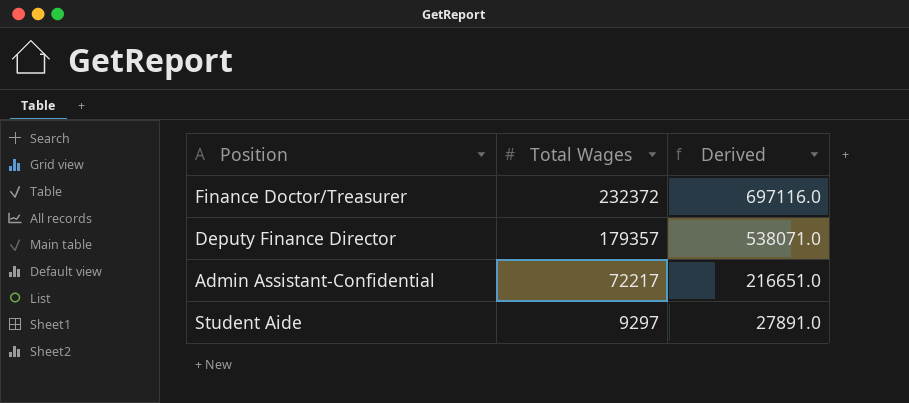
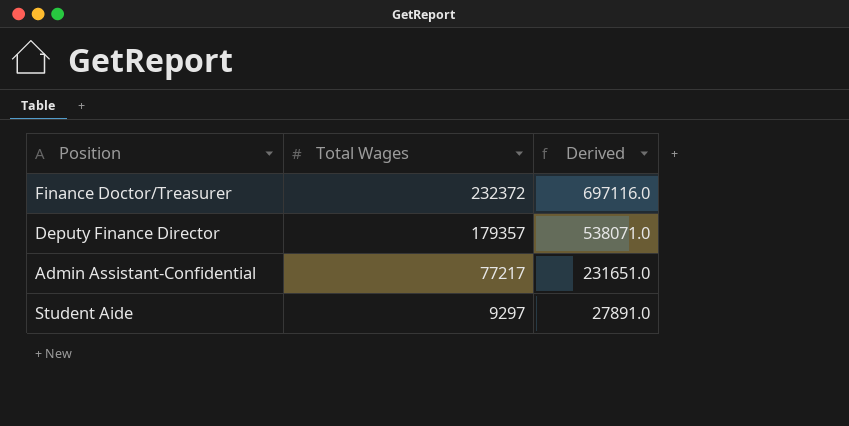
Admin Assistant-Confidential | Total Wages: 72217 -> 77217
Admin Assistant-Confidential | Derived: 216651.0 -> 231651.0

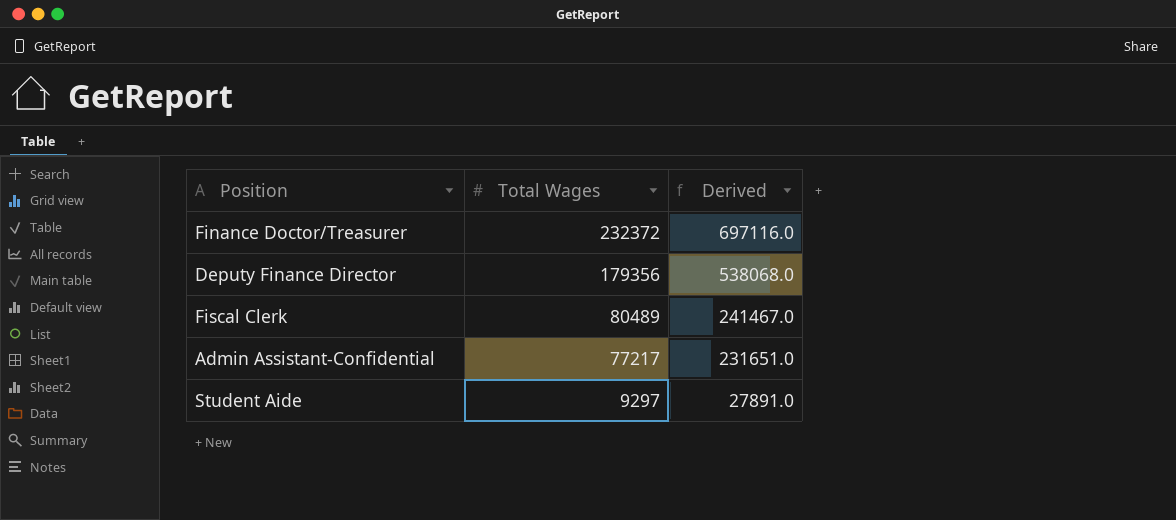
Deputy Finance Director | Total Wages: 179357 -> 179356
Deputy Finance Director | Derived: 538071.0 -> 538068.0
row Fiscal Clerk: none -> 80489 | 241467.0

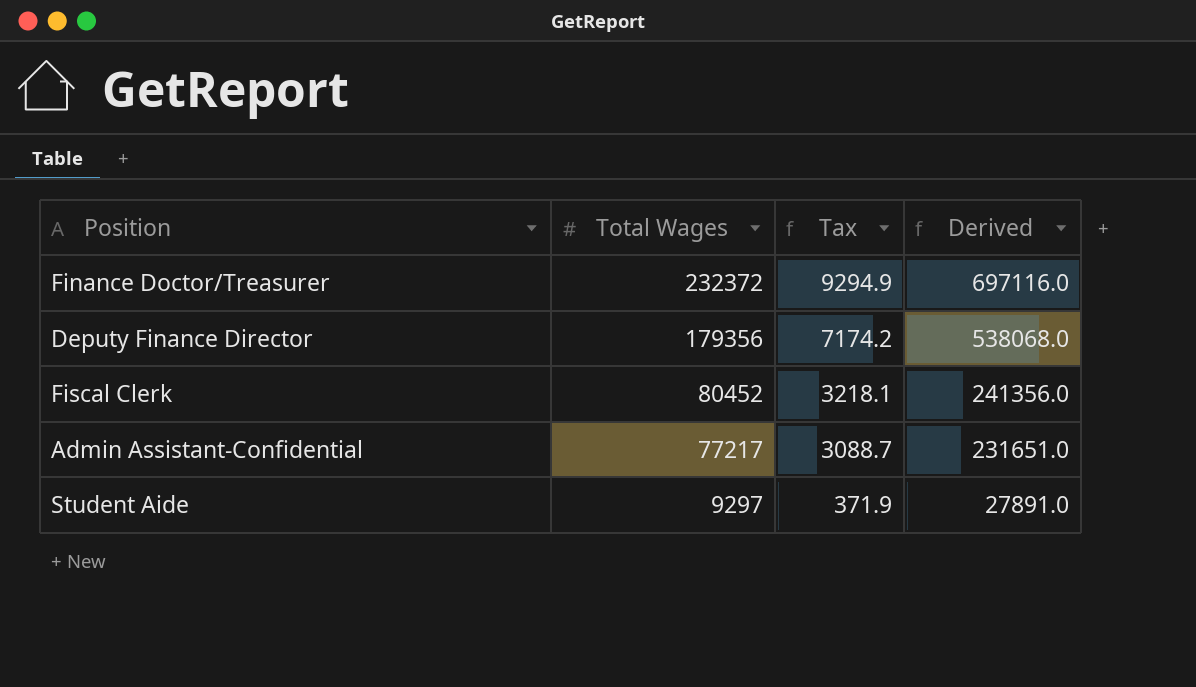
column Tax | formula: none -> [Total Wages] * 0.04
Fiscal Clerk | Total Wages: 80489 -> 80452
Fiscal Clerk | Derived: 241467.0 -> 241356.0

